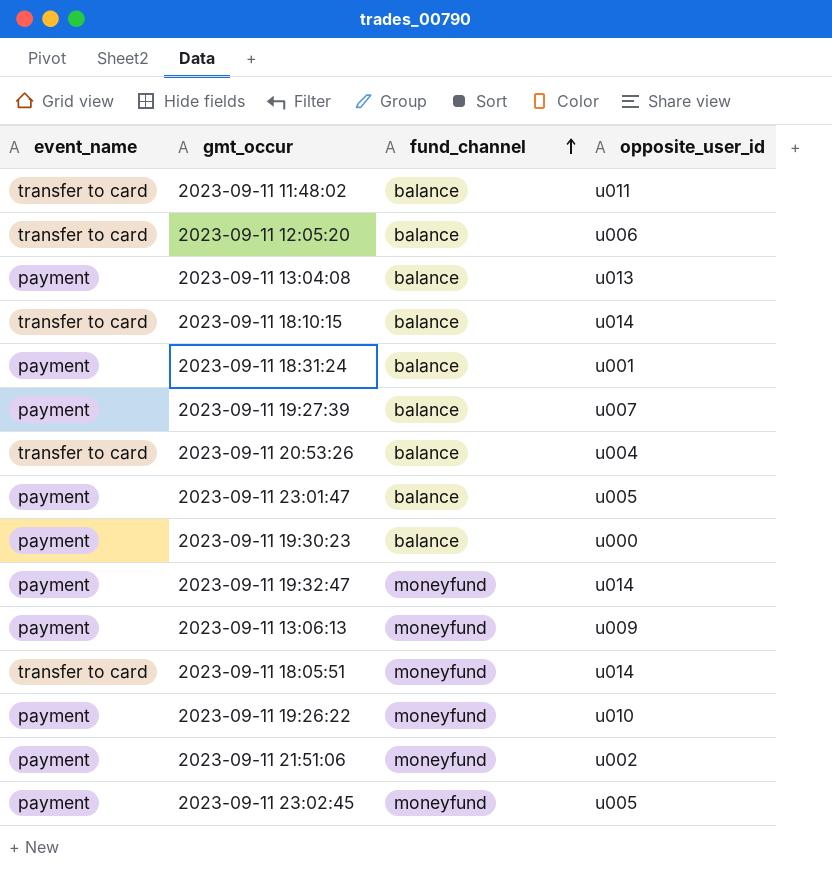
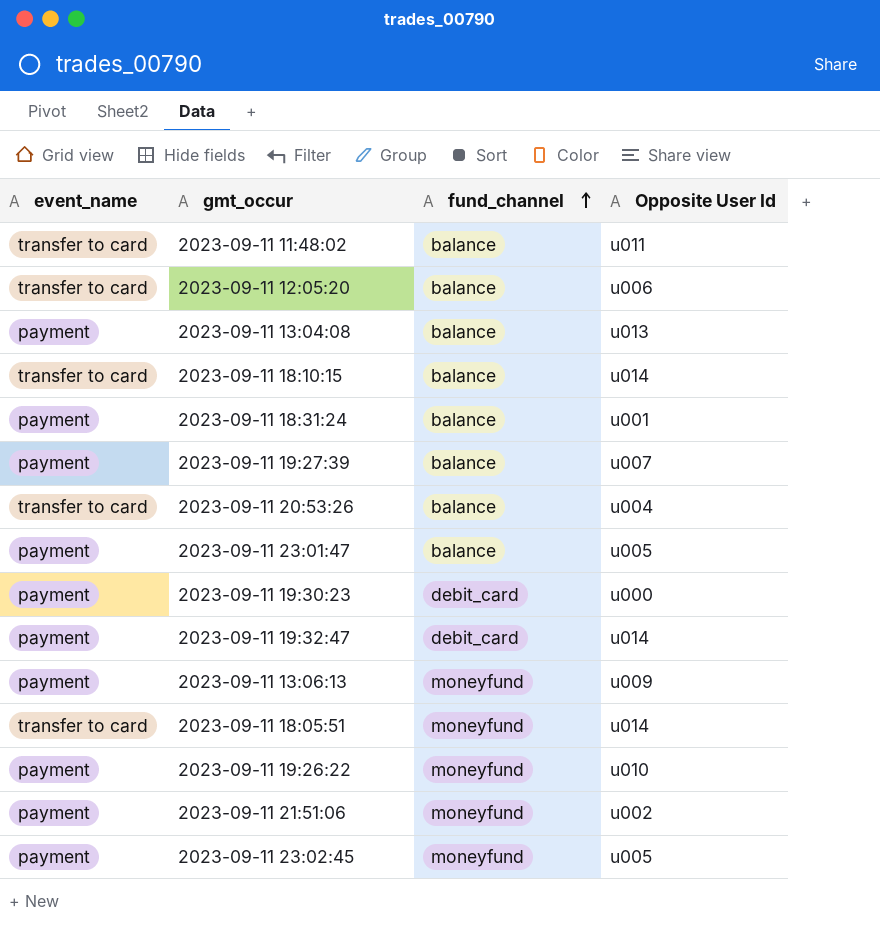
column name: opposite_user_id -> Opposite User Id
2023-09-11 19:30:23 | fund_channel: balance -> debit_card
2023-09-11 19:32:47 | fund_channel: moneyfund -> debit_card

